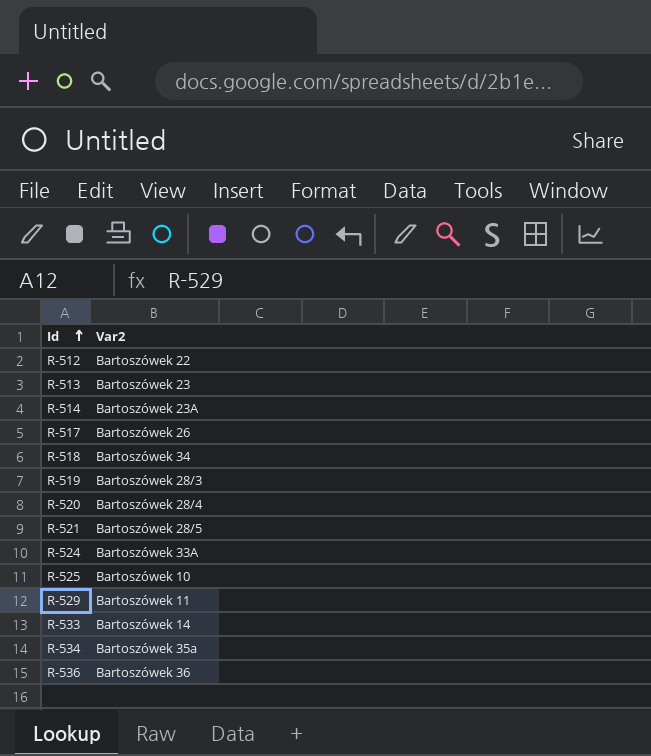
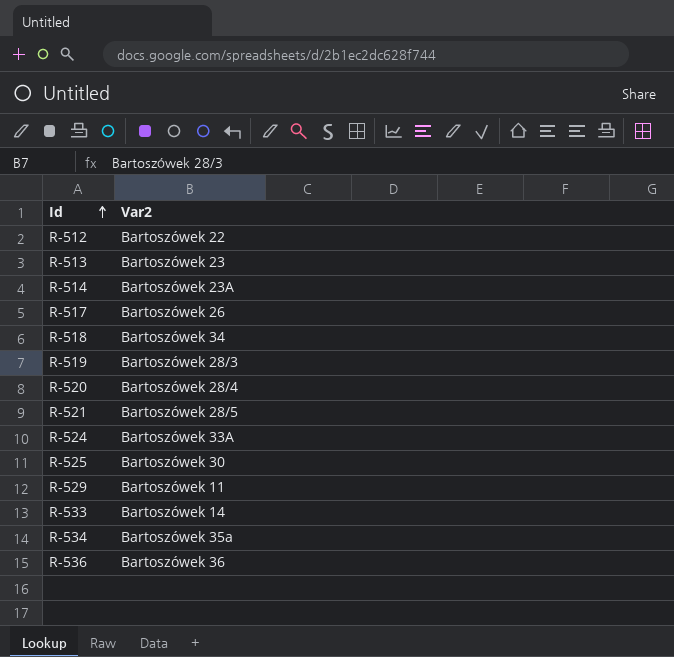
R-525 | Var2: Bartoszówek 10 -> Bartoszówek 30

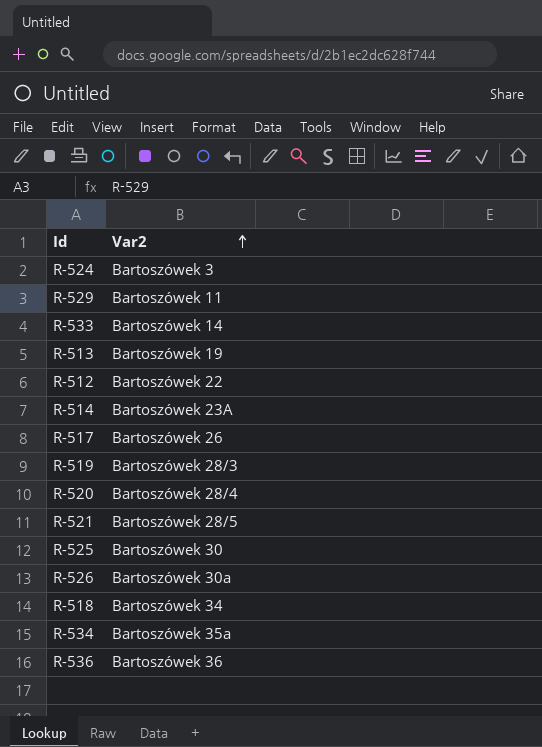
row order: Id ascending -> Var2 ascending
R-524 | Var2: Bartoszówek 33A -> Bartoszówek 3
R-513 | Var2: Bartoszówek 23 -> Bartoszówek 19
row R-526: none -> Bartoszówek 30a

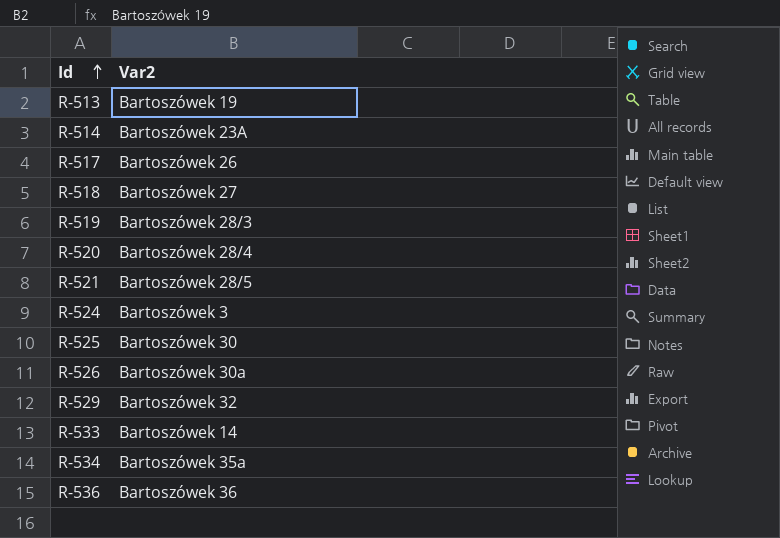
row order: Var2 ascending -> Id ascending
row R-512: Bartoszówek 22 -> none
R-518 | Var2: Bartoszówek 34 -> Bartoszówek 27
R-529 | Var2: Bartoszówek 11 -> Bartoszówek 32

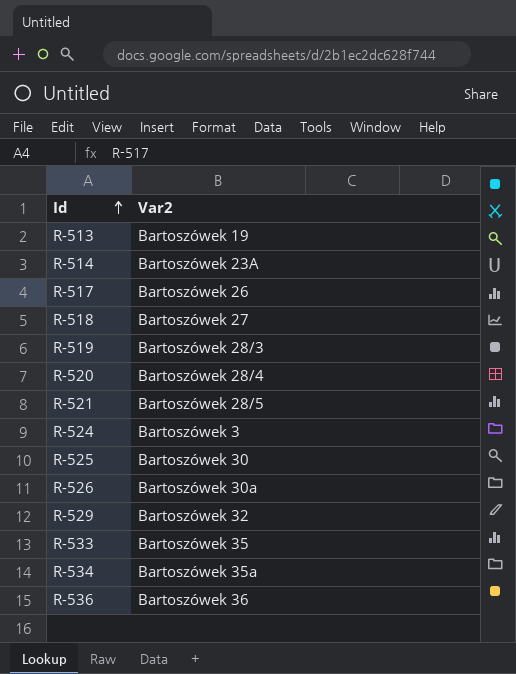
R-533 | Var2: Bartoszówek 14 -> Bartoszówek 35

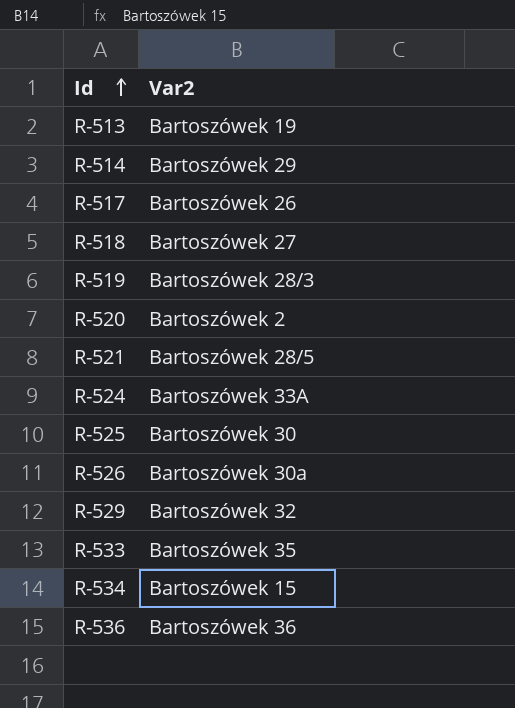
R-514 | Var2: Bartoszówek 23A -> Bartoszówek 29
R-520 | Var2: Bartoszówek 28/4 -> Bartoszówek 2
R-524 | Var2: Bartoszówek 3 -> Bartoszówek 33A
R-534 | Var2: Bartoszówek 35a -> Bartoszówek 15

